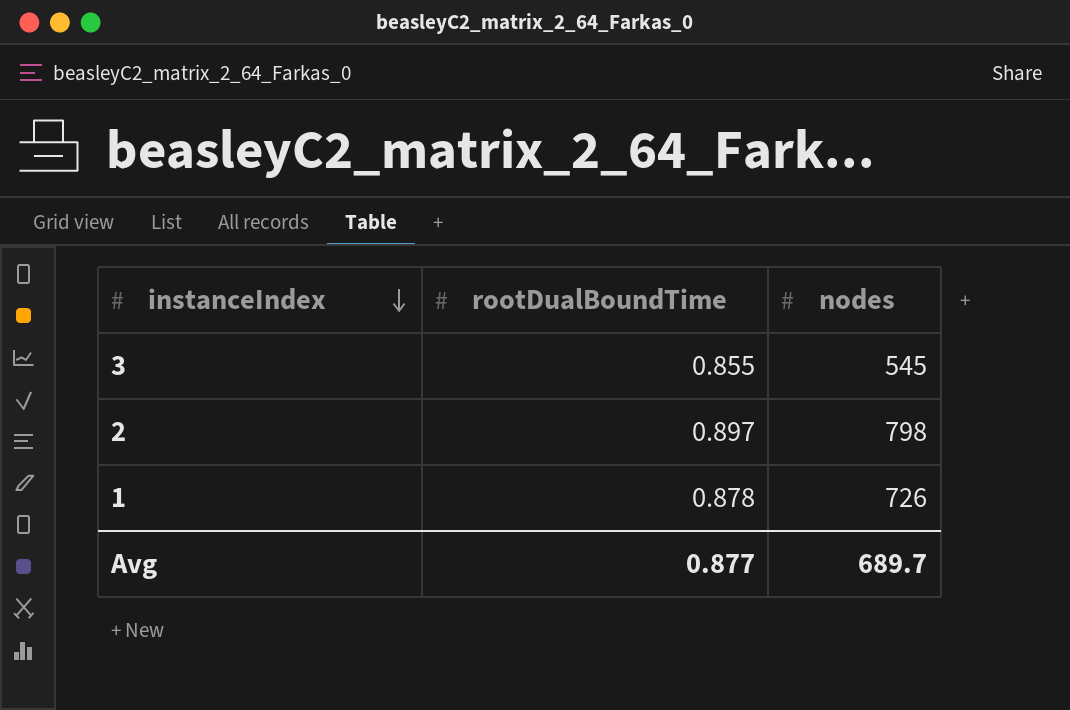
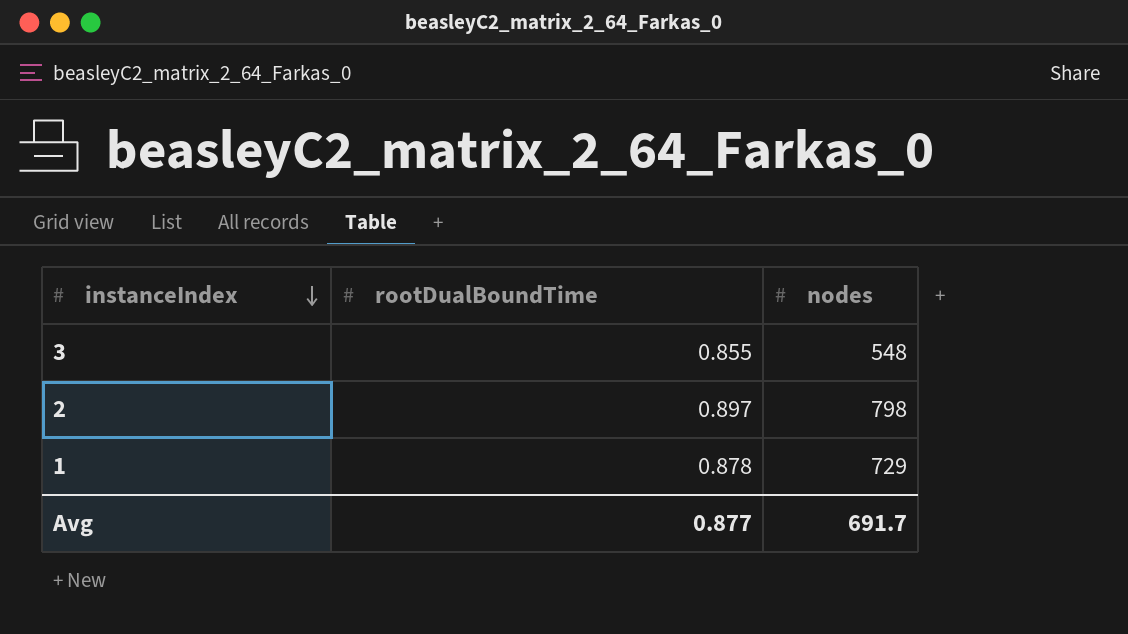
3 | nodes: 545 -> 548
1 | nodes: 726 -> 729
Avg | nodes: 689.7 -> 691.7

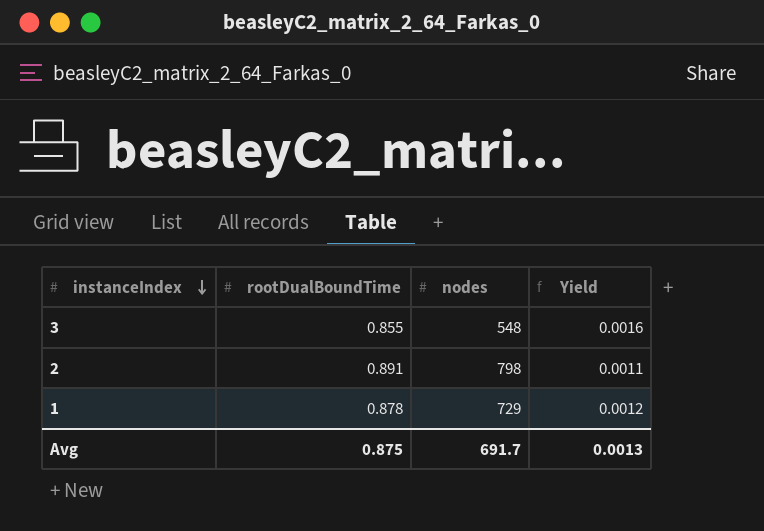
column Yield | formula: none -> [rootDualBoundTime] / [nodes]
2 | rootDualBoundTime: 0.897 -> 0.891
Avg | rootDualBoundTime: 0.877 -> 0.875

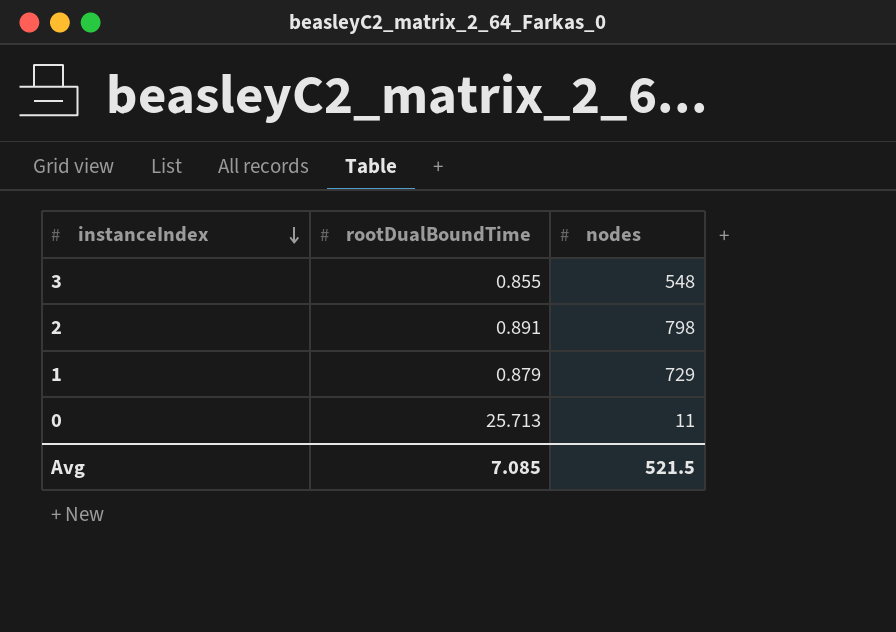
column Yield | formula: [rootDualBoundTime] / [nodes] -> none
1 | rootDualBoundTime: 0.878 -> 0.879
row 0: none -> 25.713 | 11
Avg | rootDualBoundTime: 0.875 -> 7.085
Avg | nodes: 691.7 -> 521.5

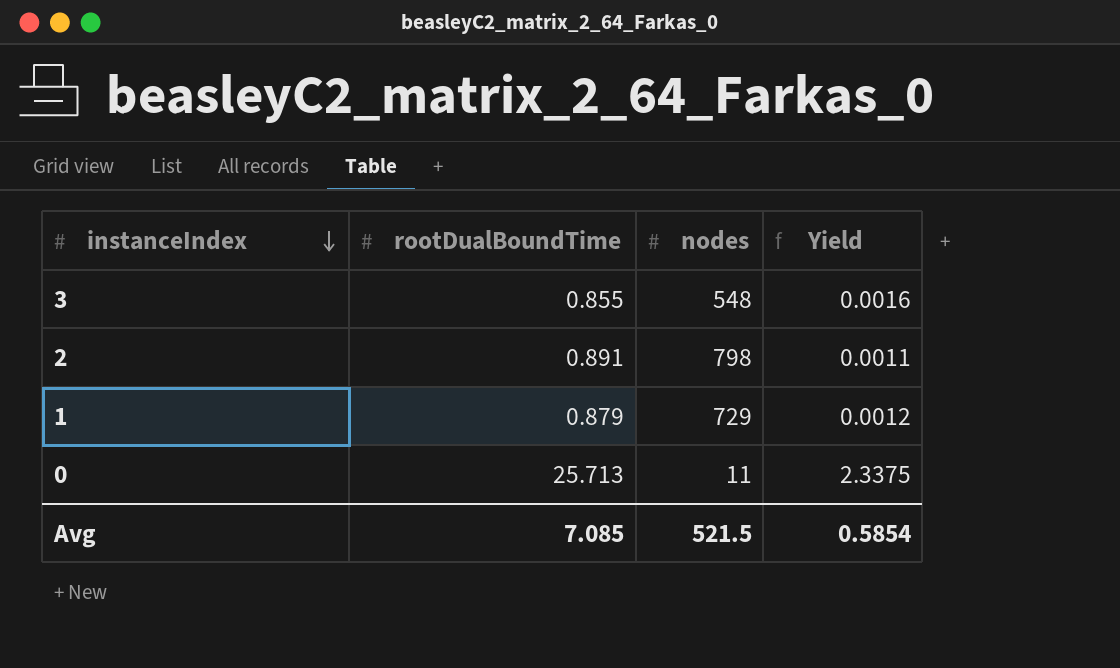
column Yield | formula: none -> [rootDualBoundTime] / [nodes]

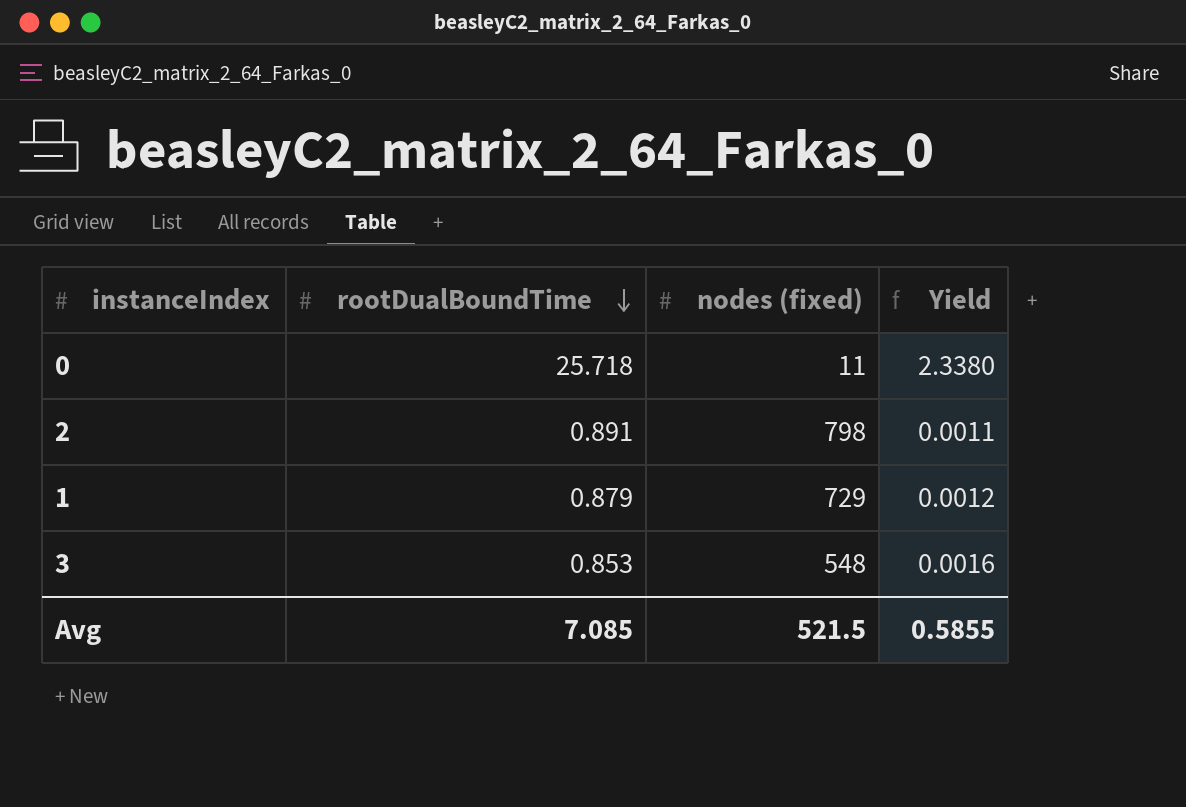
row order: instanceIndex descending -> rootDualBoundTime descending
column name: nodes -> nodes (fixed)
0 | rootDualBoundTime: 25.713 -> 25.718
0 | Yield: 2.3375 -> 2.3380
3 | rootDualBoundTime: 0.855 -> 0.853
Avg | Yield: 0.5854 -> 0.5855

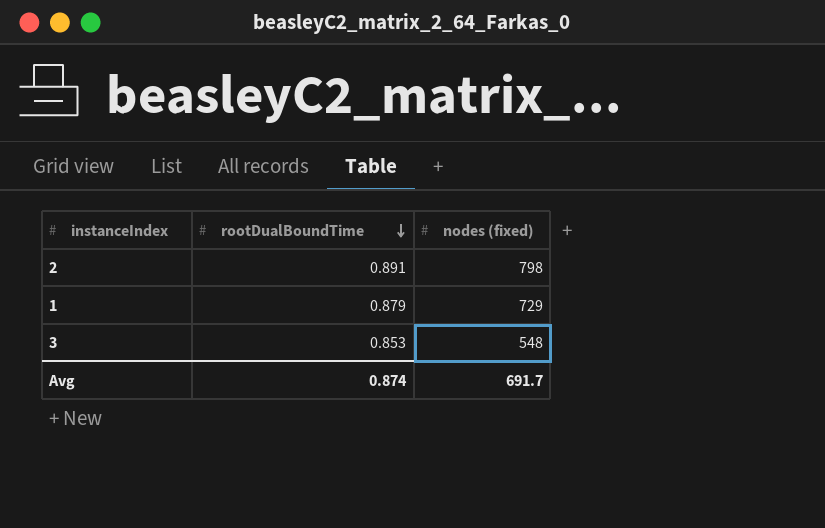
column Yield | formula: [rootDualBoundTime] / [nodes (fixed)] -> none
row 0: 25.718 | 11 | 2.3380 -> none
Avg | rootDualBoundTime: 7.085 -> 0.874
Avg | nodes (fixed): 521.5 -> 691.7

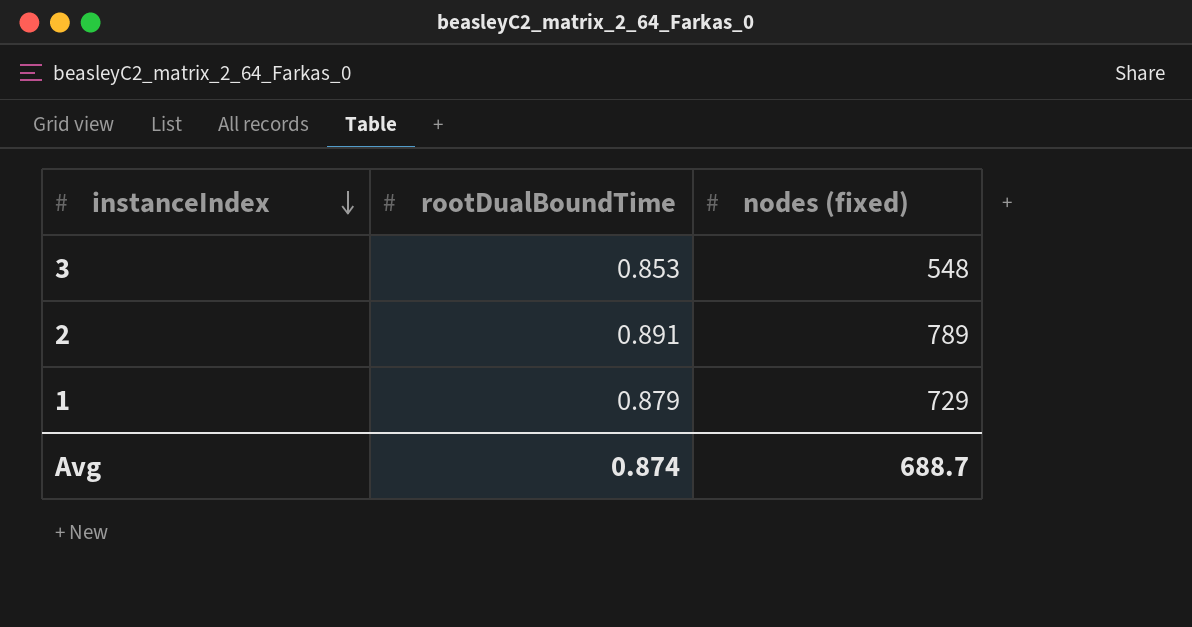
row order: rootDualBoundTime descending -> instanceIndex descending
2 | nodes (fixed): 798 -> 789
Avg | nodes (fixed): 691.7 -> 688.7

